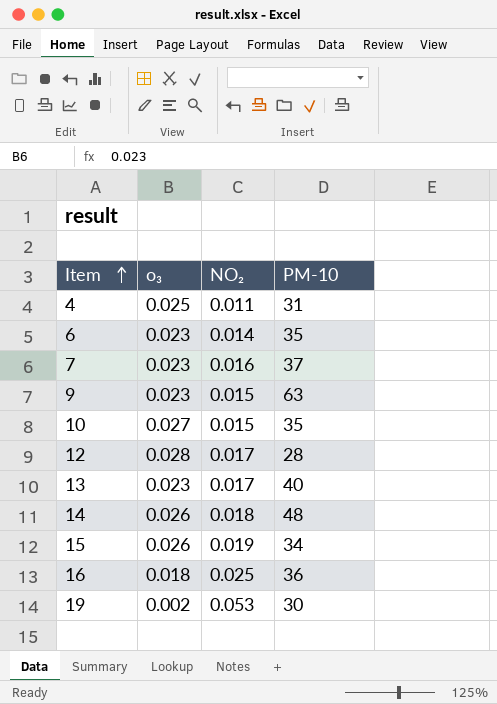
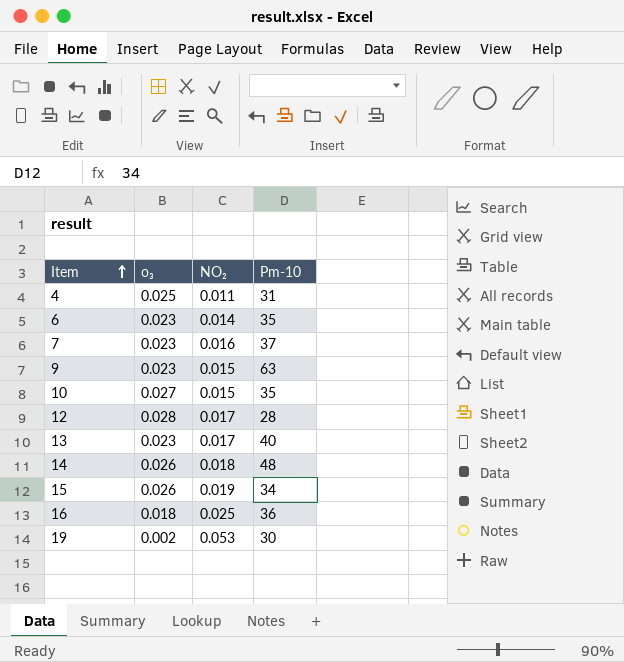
column name: PM-10 -> Pm-10

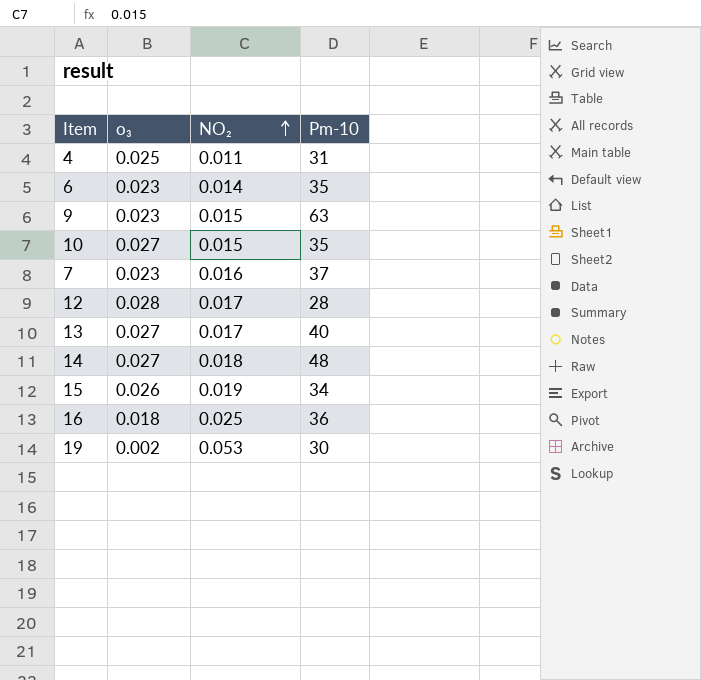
row order: Item ascending -> NO₂ ascending
13 | o₃: 0.023 -> 0.027
14 | o₃: 0.026 -> 0.027

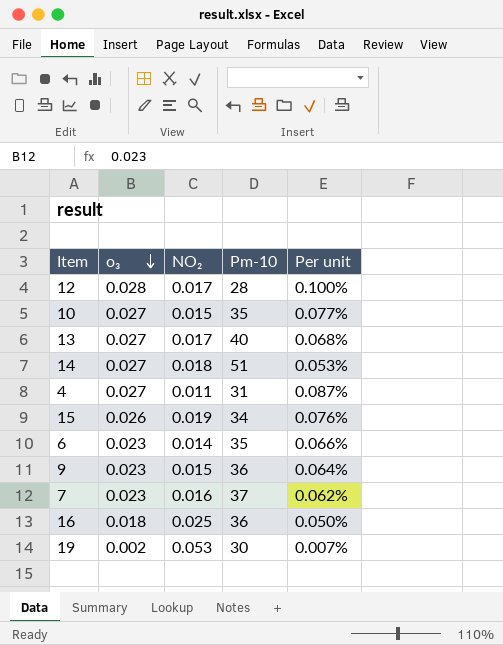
row order: NO₂ ascending -> o₃ descending
column Per unit | formula: none -> [o₃] / [Pm-10]
14 | Pm-10: 48 -> 51
4 | o₃: 0.025 -> 0.027
9 | Pm-10: 63 -> 36

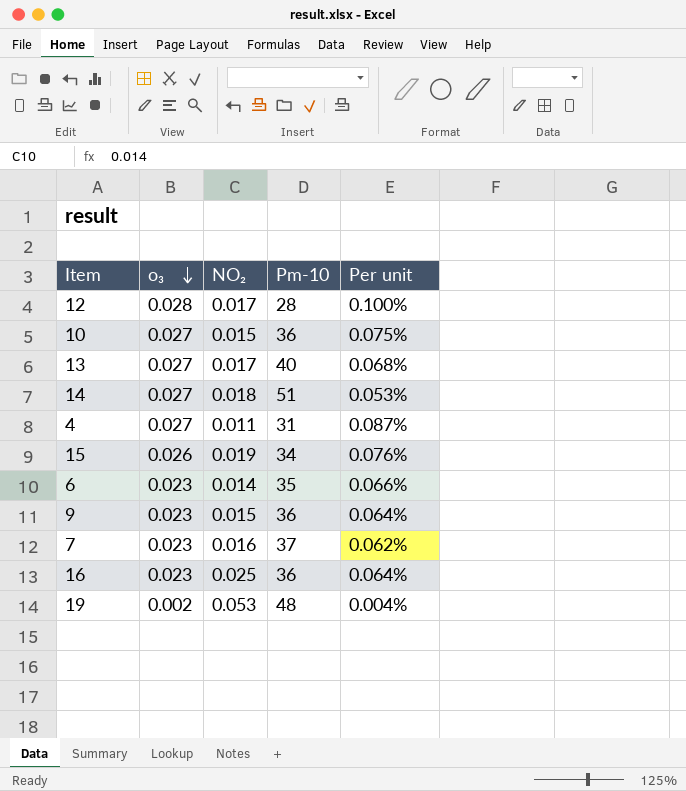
10 | Pm-10: 35 -> 36
10 | Per unit: 0.077% -> 0.075%
16 | o₃: 0.018 -> 0.023
16 | Per unit: 0.050% -> 0.064%
19 | Pm-10: 30 -> 48
19 | Per unit: 0.007% -> 0.004%

